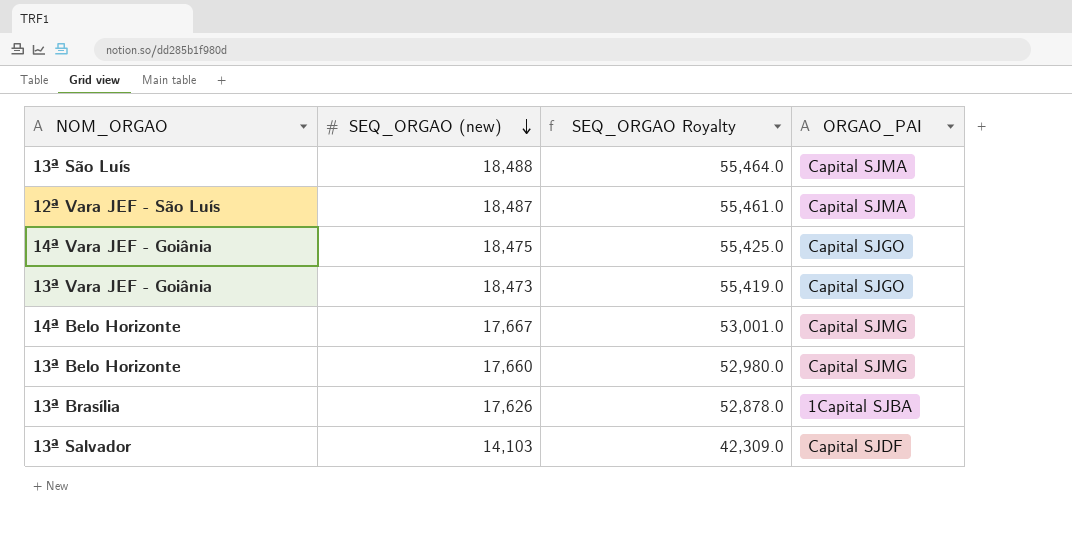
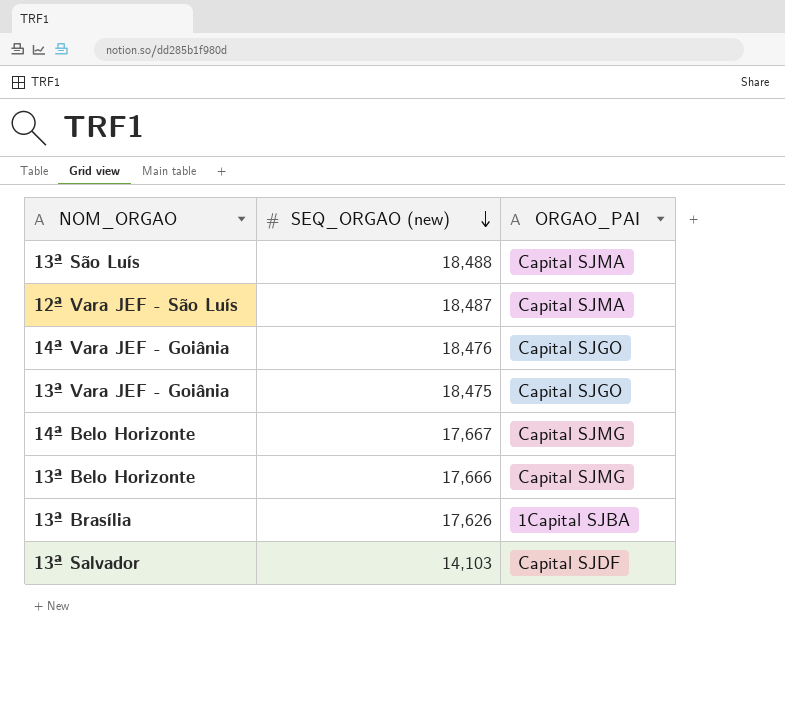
column SEQ_ORGAO Royalty | formula: [SEQ_ORGAO (new)] * 3 -> none
14ª Vara JEF - Goiânia | SEQ_ORGAO (new): 18,475 -> 18,476
13ª Vara JEF - Goiânia | SEQ_ORGAO (new): 18,473 -> 18,475
13ª Belo Horizonte | SEQ_ORGAO (new): 17,660 -> 17,666

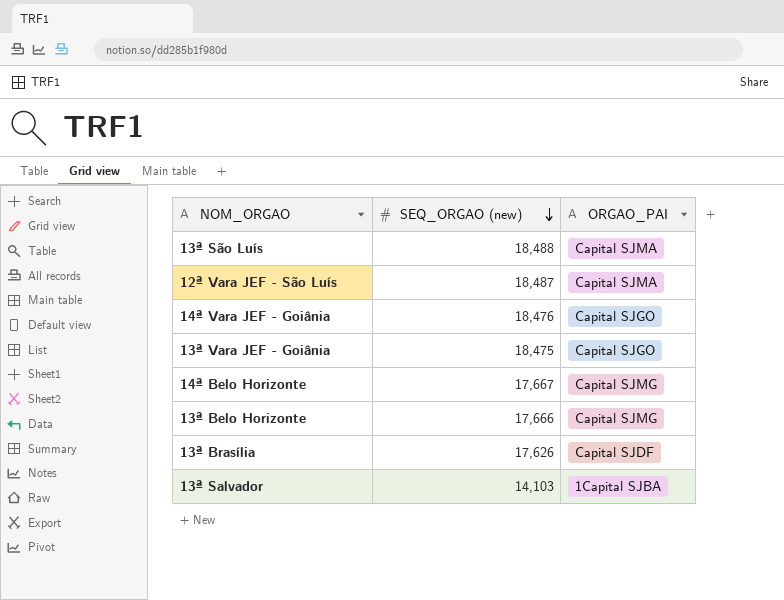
13ª Brasília | ORGAO_PAI: 1Capital SJBA -> Capital SJDF
13ª Salvador | ORGAO_PAI: Capital SJDF -> 1Capital SJBA

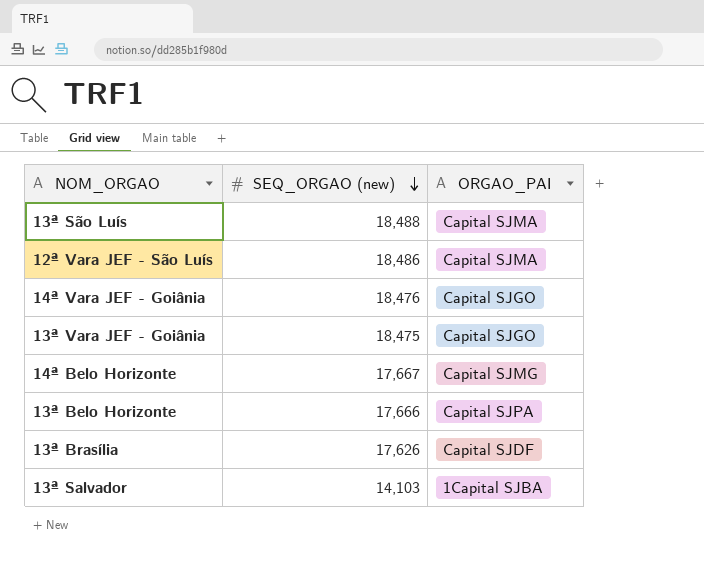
12ª Vara JEF - São Luís | SEQ_ORGAO (new): 18,487 -> 18,486
13ª Belo Horizonte | ORGAO_PAI: Capital SJMG -> Capital SJPA

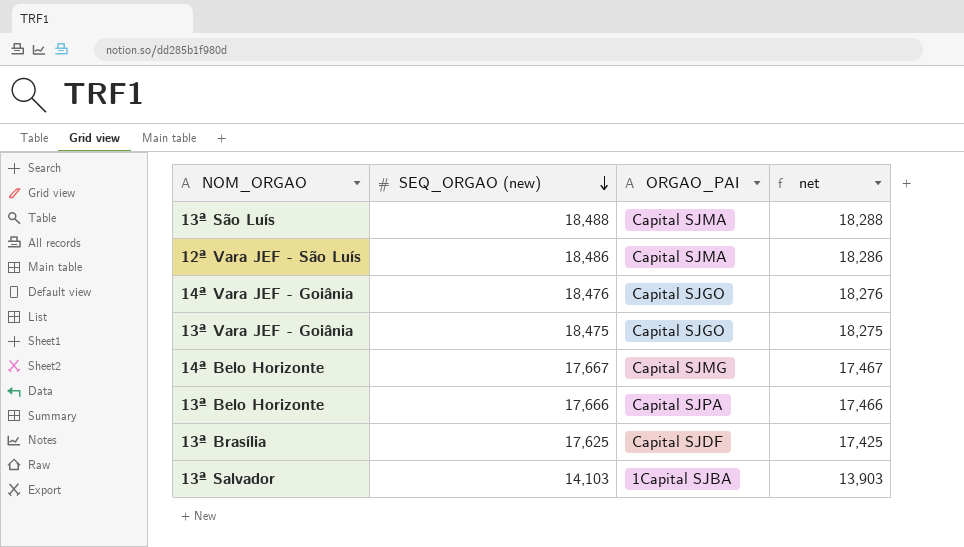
column net | formula: none -> [SEQ_ORGAO (new)] - 200
13ª Brasília | SEQ_ORGAO (new): 17,626 -> 17,625

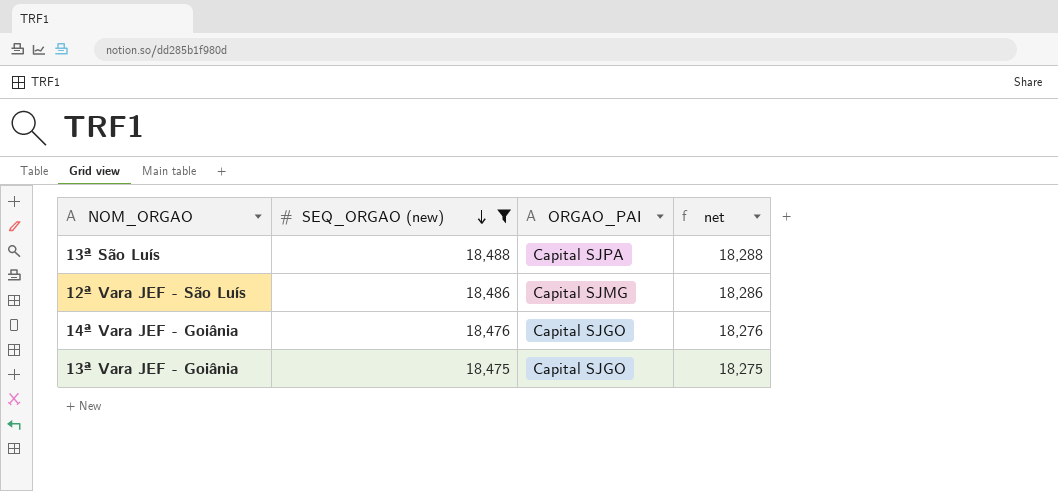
filter: none -> SEQ_ORGAO (new) >= 18,475
13ª São Luís | ORGAO_PAI: Capital SJMA -> Capital SJPA
12ª Vara JEF - São Luís | ORGAO_PAI: Capital SJMA -> Capital SJMG

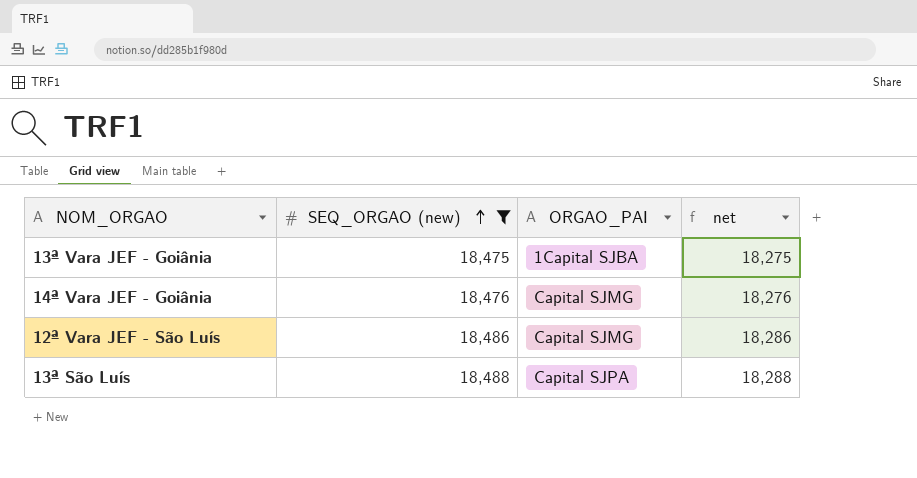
row order: SEQ_ORGAO (new) descending -> SEQ_ORGAO (new) ascending
13ª Vara JEF - Goiânia | ORGAO_PAI: Capital SJGO -> 1Capital SJBA
14ª Vara JEF - Goiânia | ORGAO_PAI: Capital SJGO -> Capital SJMG

